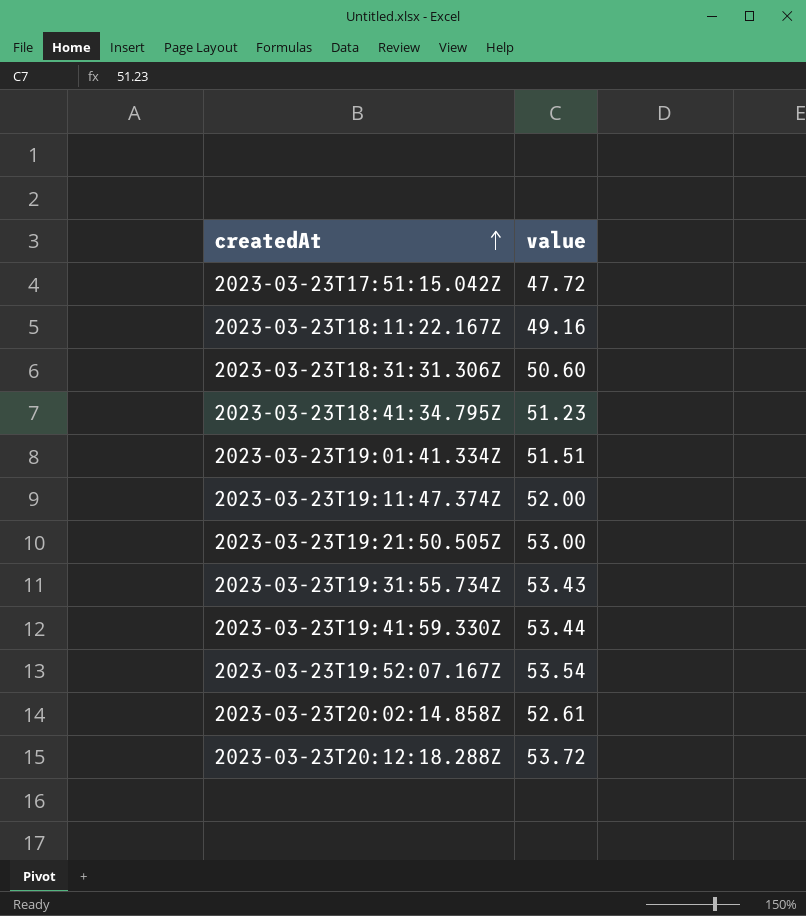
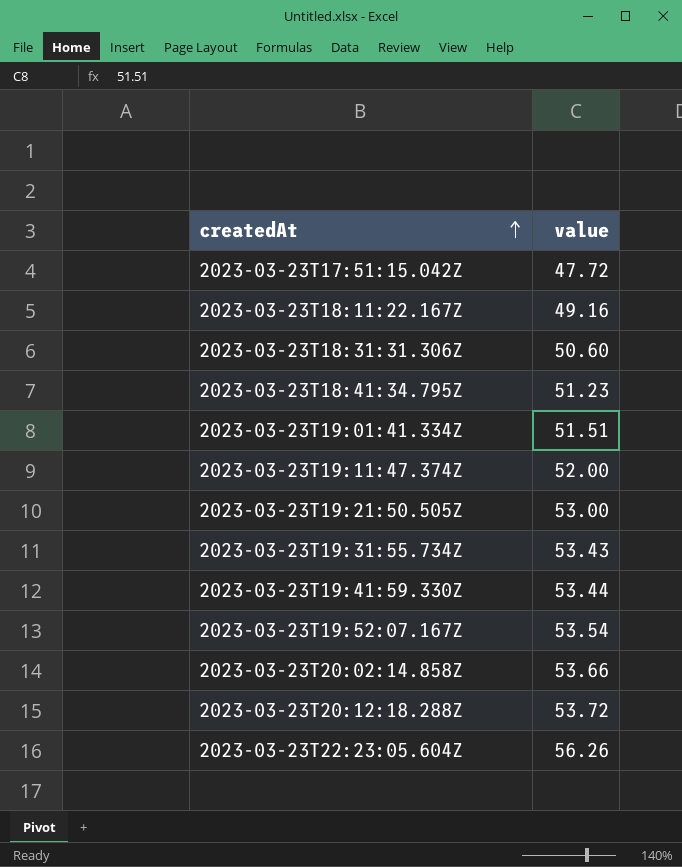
2023-03-23T20:02:14.858Z | value: 52.61 -> 53.66
row 2023-03-23T22:23:05.604Z: none -> 56.26

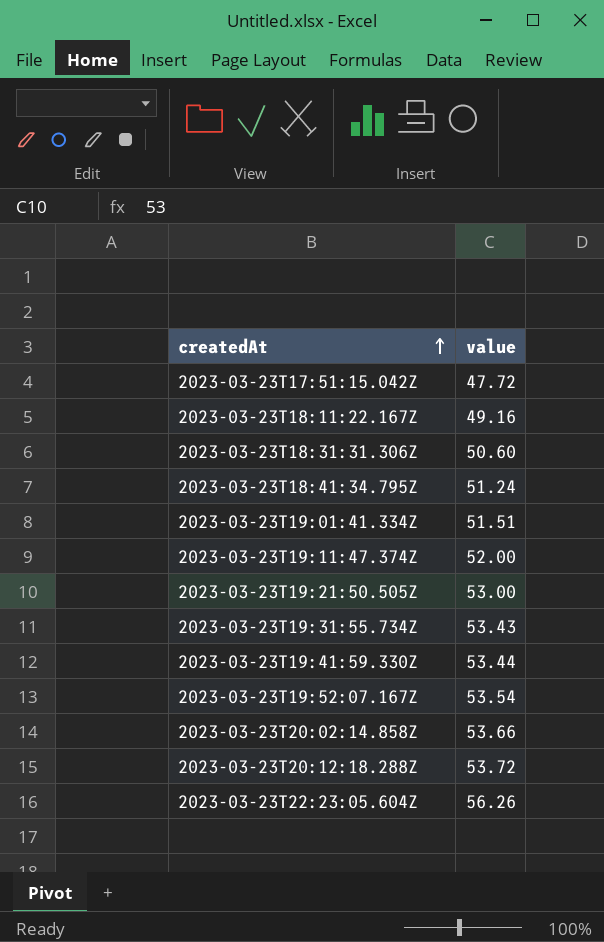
2023-03-23T18:41:34.795Z | value: 51.23 -> 51.24

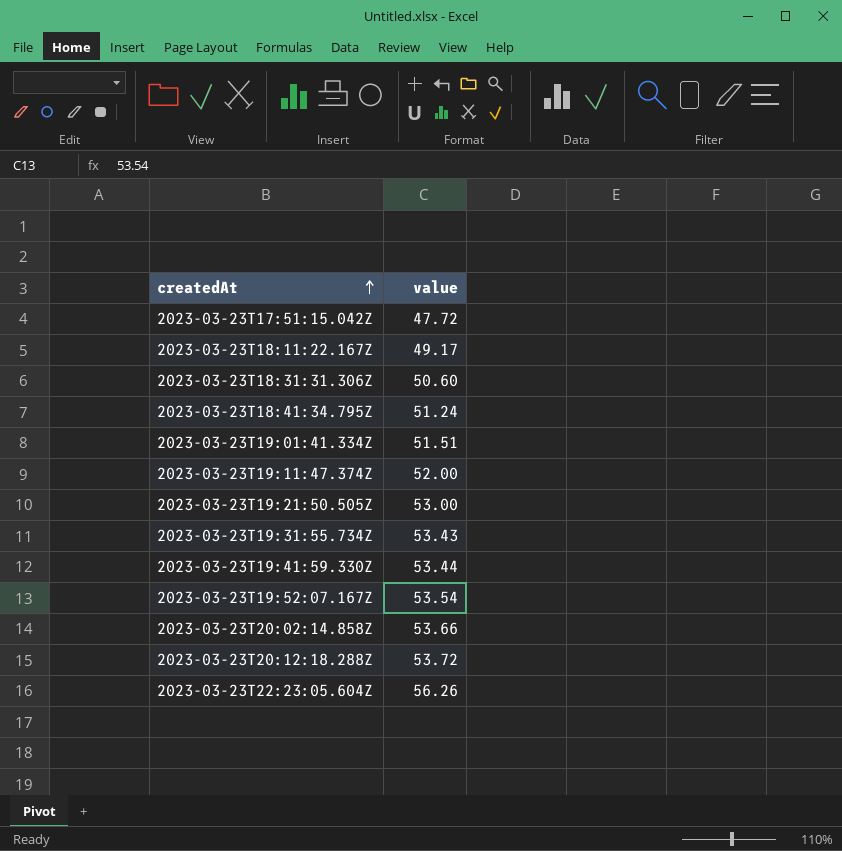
2023-03-23T18:11:22.167Z | value: 49.16 -> 49.17

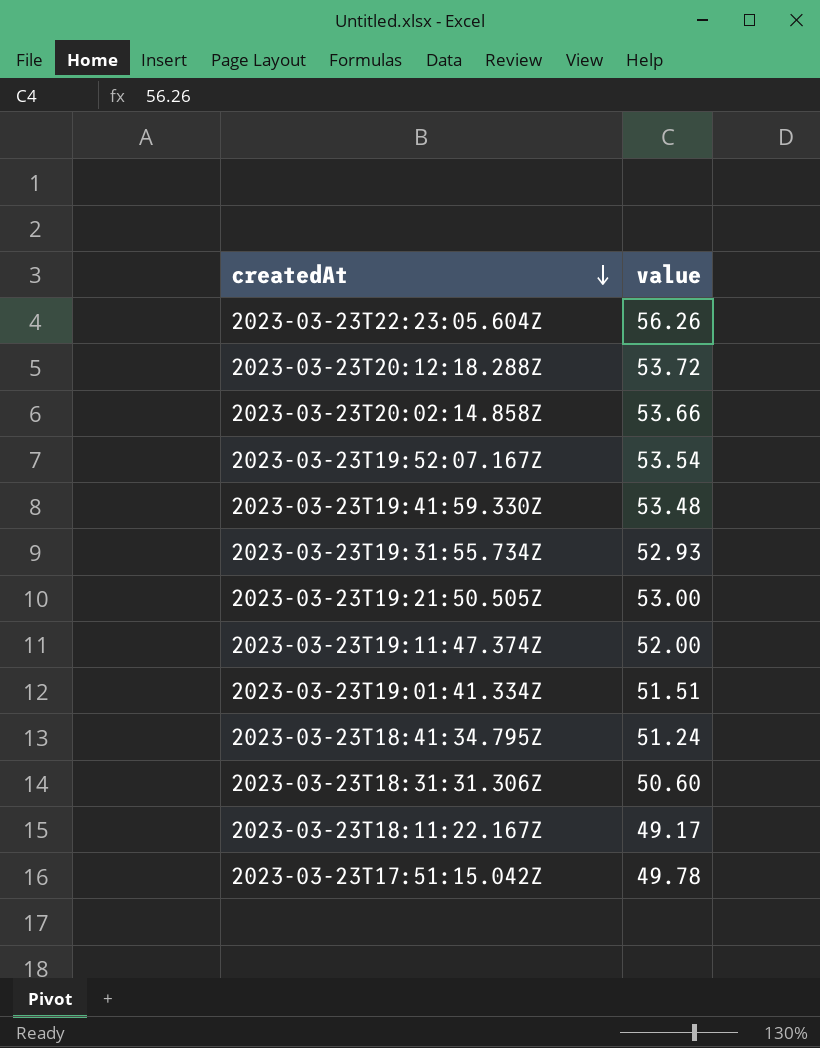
row order: createdAt ascending -> createdAt descending
2023-03-23T19:41:59.330Z | value: 53.44 -> 53.48
2023-03-23T19:31:55.734Z | value: 53.43 -> 52.93
2023-03-23T17:51:15.042Z | value: 47.72 -> 49.78

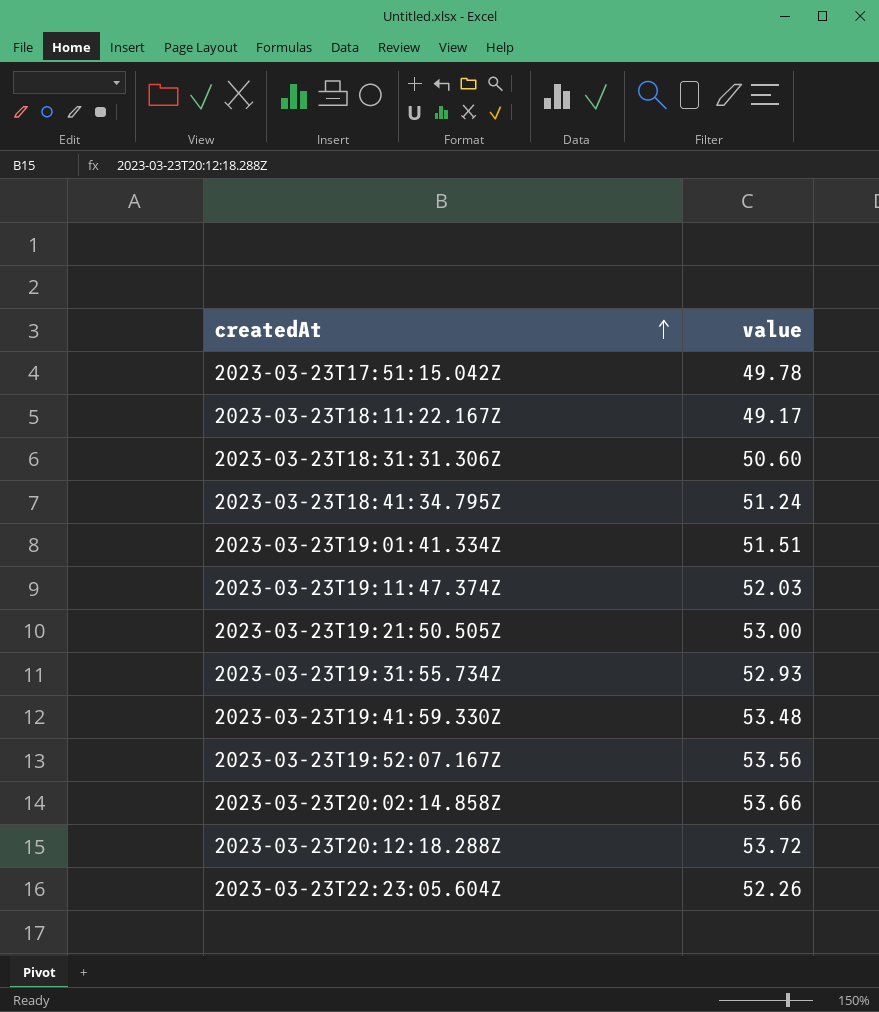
row order: createdAt descending -> createdAt ascending
2023-03-23T19:11:47.374Z | value: 52.00 -> 52.03
2023-03-23T19:52:07.167Z | value: 53.54 -> 53.56
2023-03-23T22:23:05.604Z | value: 56.26 -> 52.26

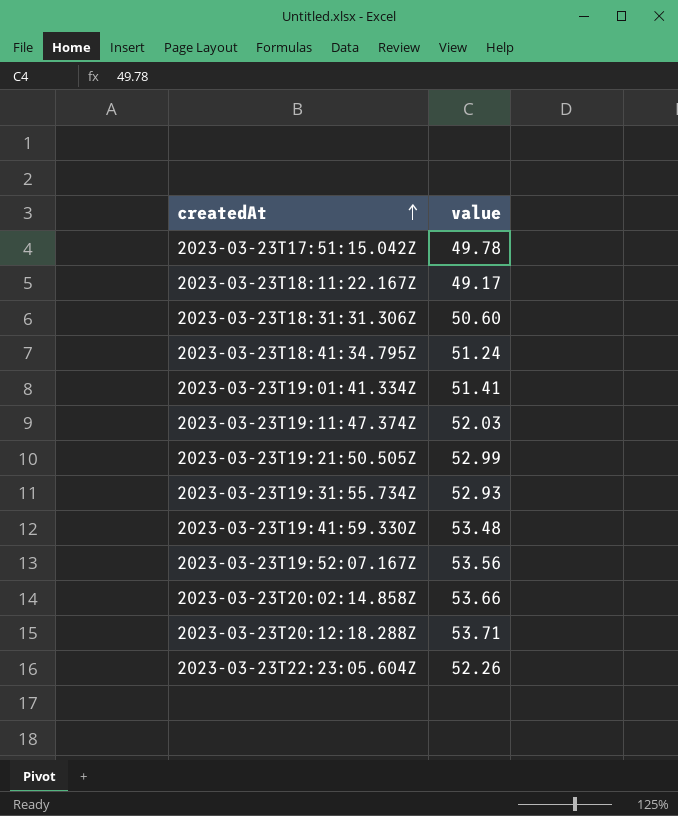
2023-03-23T19:01:41.334Z | value: 51.51 -> 51.41
2023-03-23T19:21:50.505Z | value: 53.00 -> 52.99
2023-03-23T20:12:18.288Z | value: 53.72 -> 53.71

